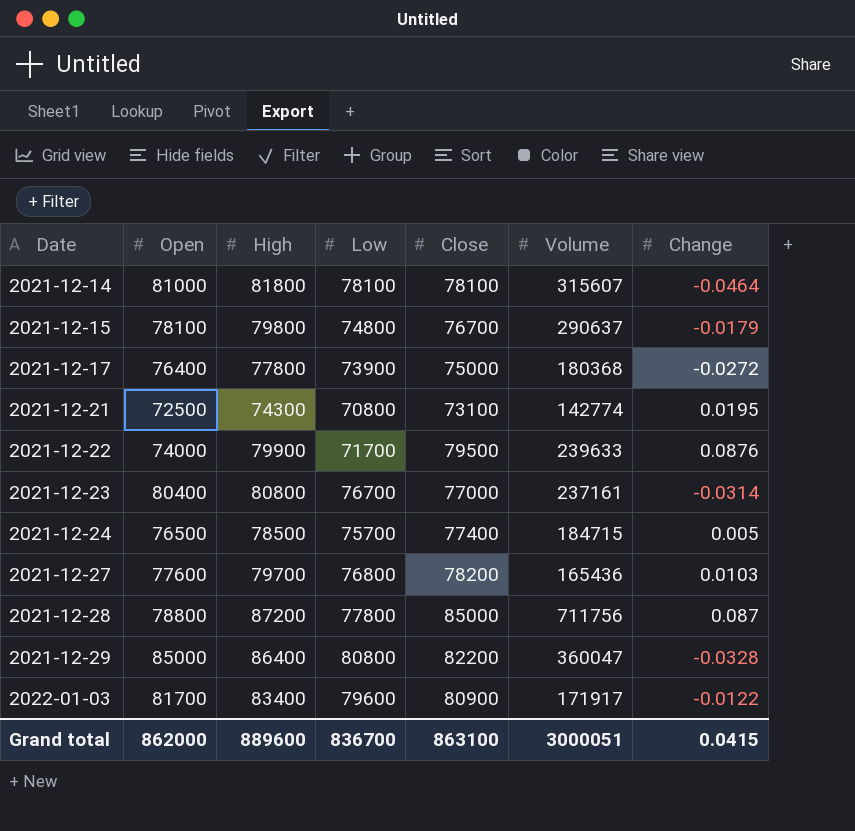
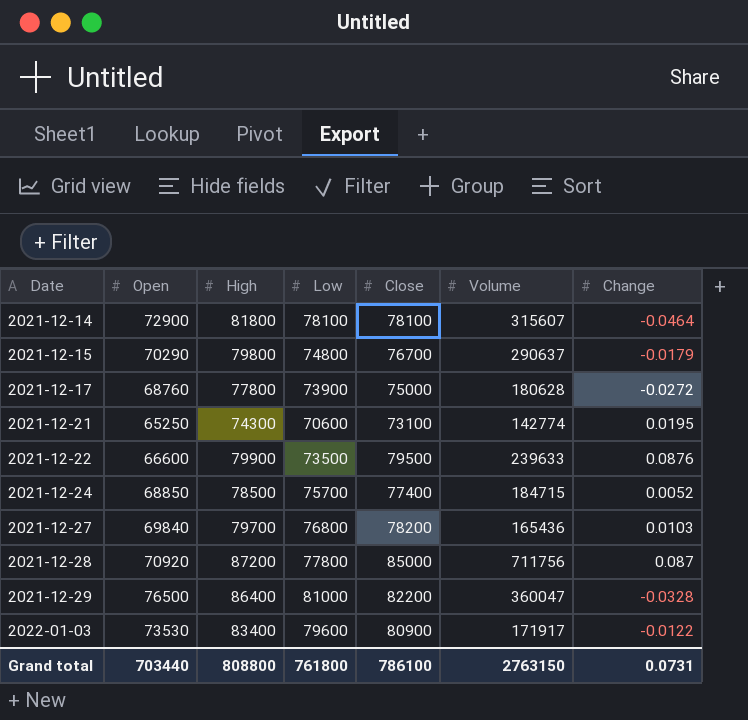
row 2021-12-23: 80400 | 80800 | 76700 | 77000 | 237161 | -0.0314 -> none
2021-12-14 | Open: 81000 -> 72900
2021-12-15 | Open: 78100 -> 70290
2021-12-17 | Open: 76400 -> 68760
2021-12-17 | Volume: 180368 -> 180628
2021-12-21 | Open: 72500 -> 65250
2021-12-21 | Low: 70800 -> 70600
2021-12-22 | Open: 74000 -> 66600
2021-12-22 | Low: 71700 -> 73500
2021-12-24 | Open: 76500 -> 68850
2021-12-24 | Change: 0.005 -> 0.0052
2021-12-27 | Open: 77600 -> 69840
2021-12-28 | Open: 78800 -> 70920
2021-12-29 | Open: 85000 -> 76500
2021-12-29 | Low: 80800 -> 81000
2022-01-03 | Open: 81700 -> 73530
Grand total | Open: 862000 -> 703440
Grand total | High: 889600 -> 808800
Grand total | Low: 836700 -> 761800
Grand total | Close: 863100 -> 786100
Grand total | Volume: 3000051 -> 2763150
Grand total | Change: 0.0415 -> 0.0731

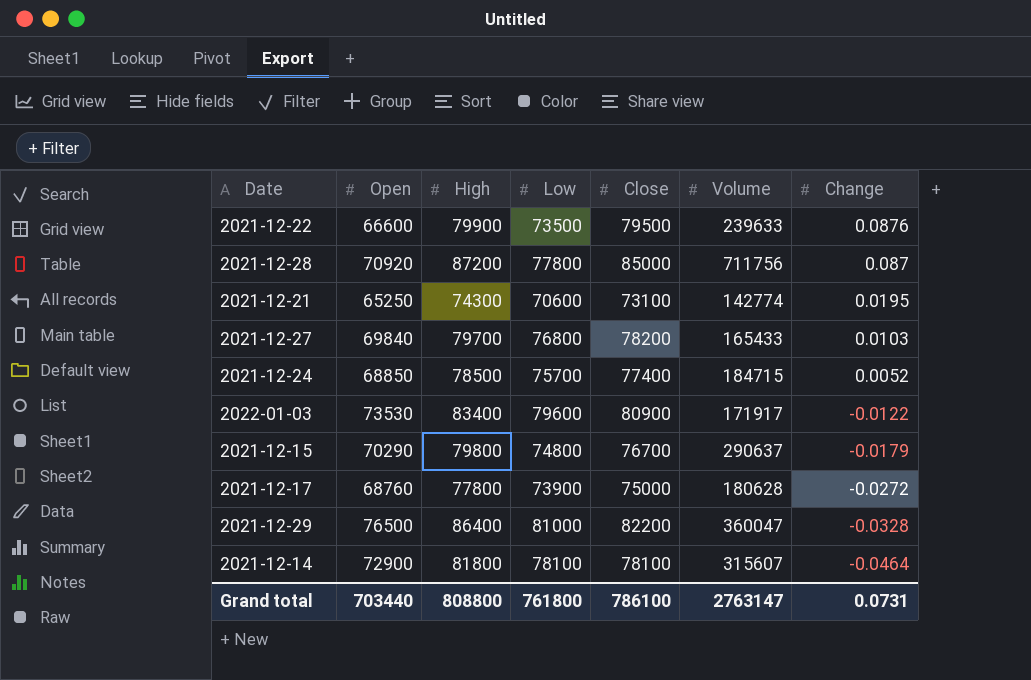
row order: Date ascending -> Change descending
2021-12-27 | Volume: 165436 -> 165433
Grand total | Volume: 2763150 -> 2763147

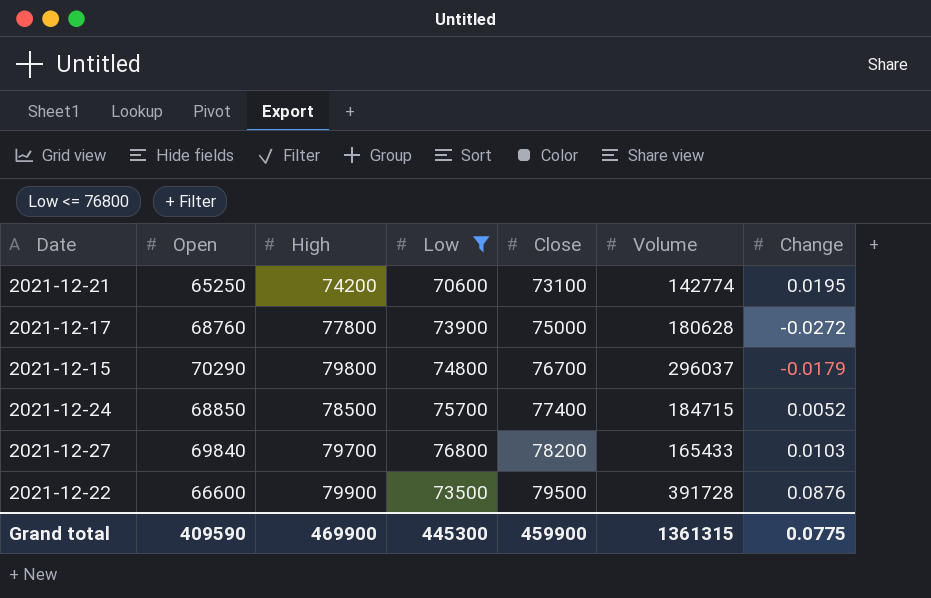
filter: none -> Low <= 76800
row order: Change descending -> Close ascending
2021-12-21 | High: 74300 -> 74200
2021-12-15 | Volume: 290637 -> 296037
2021-12-22 | Volume: 239633 -> 391728
Grand total | Open: 703440 -> 409590
Grand total | High: 808800 -> 469900
Grand total | Low: 761800 -> 445300
Grand total | Close: 786100 -> 459900
Grand total | Volume: 2763147 -> 1361315
Grand total | Change: 0.0731 -> 0.0775

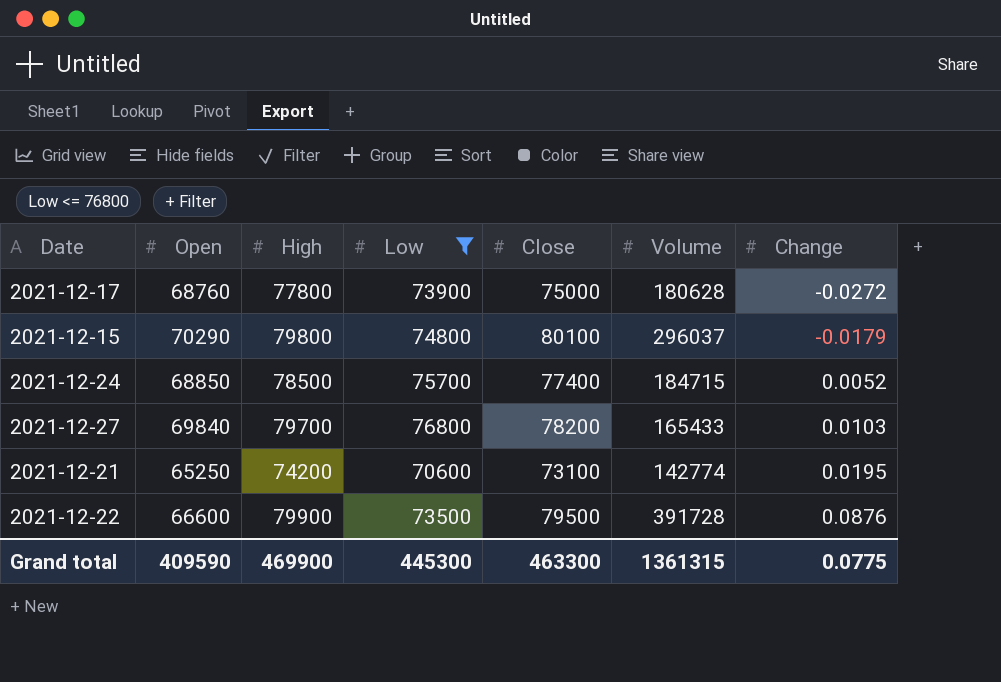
row order: Close ascending -> Change ascending
2021-12-15 | Close: 76700 -> 80100
Grand total | Close: 459900 -> 463300

